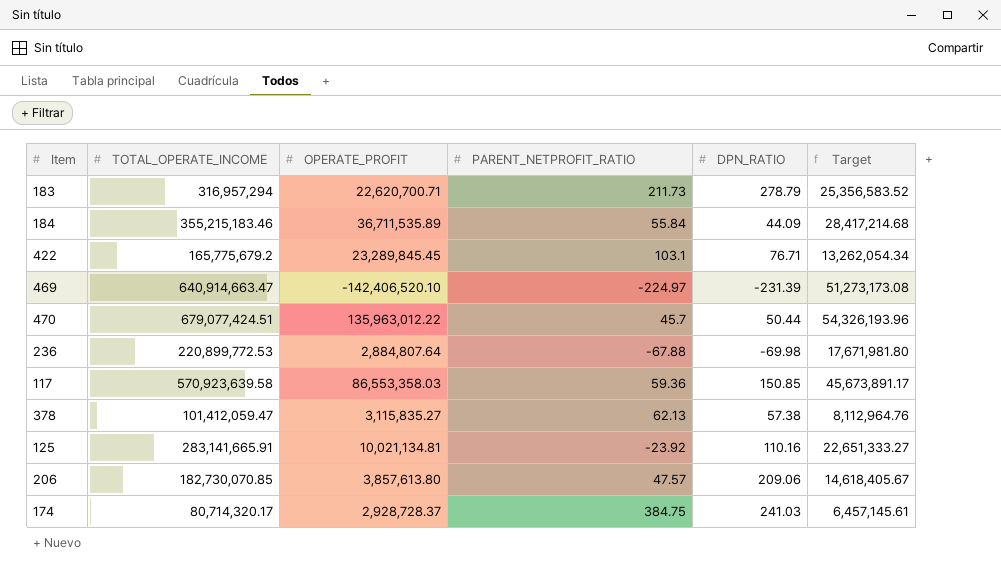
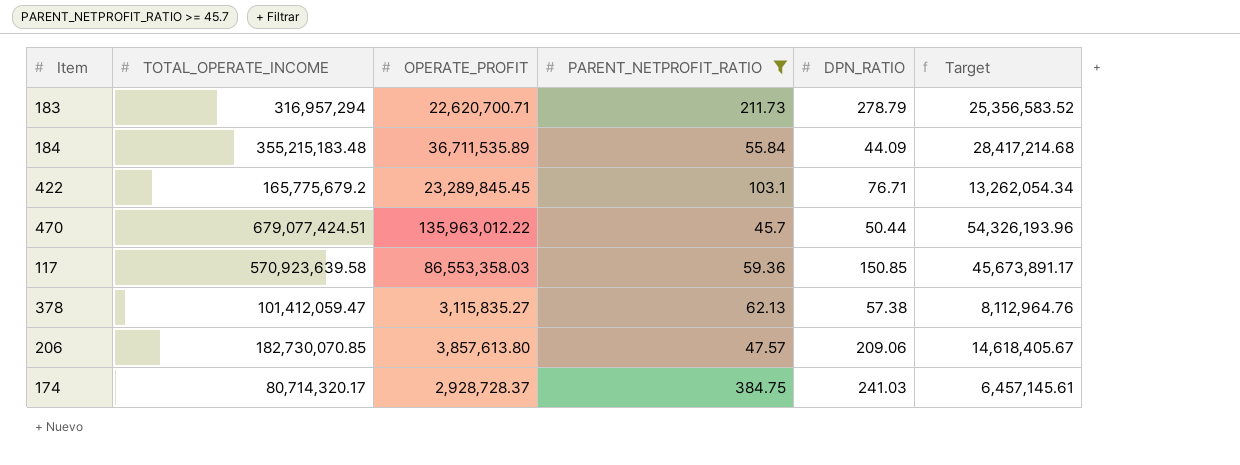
filter: none -> PARENT_NETPROFIT_RATIO >= 45.7
184 | TOTAL_OPERATE_INCOME: 355,215,183.46 -> 355,215,183.48

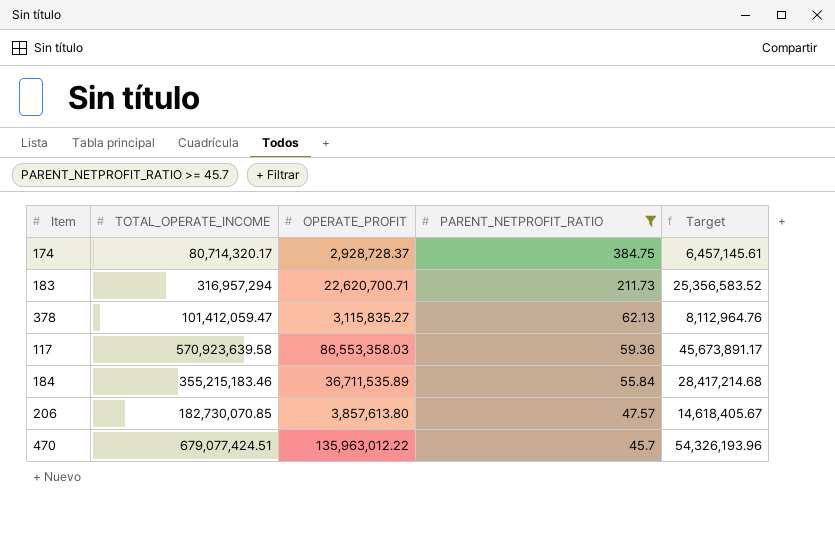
row order: none -> PARENT_NETPROFIT_RATIO descending
column DPN_RATIO | position: 5 -> none
row 422: 165,775,679.2 | 23,289,845.45 | 103.1 | 76.71 | 13,262,054.34 -> none
184 | TOTAL_OPERATE_INCOME: 355,215,183.48 -> 355,215,183.46

